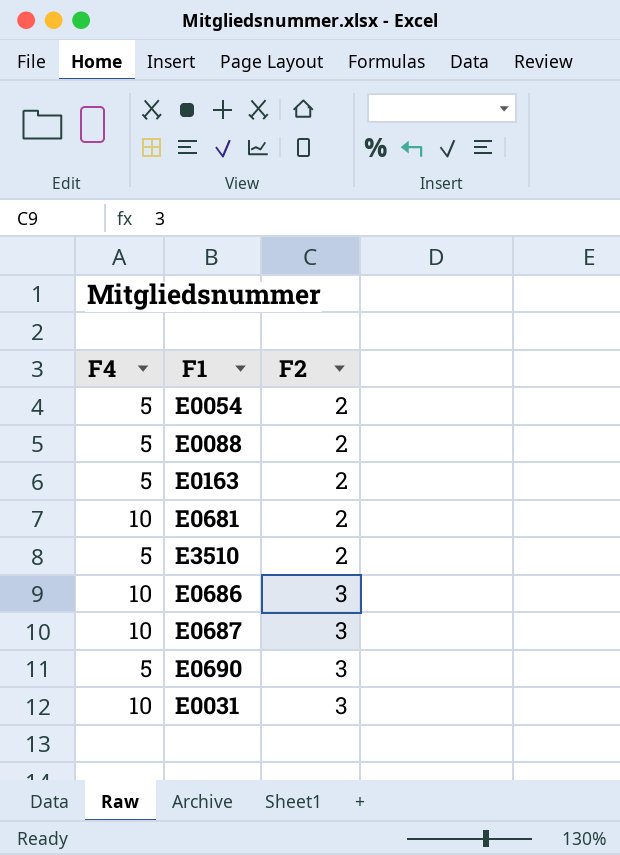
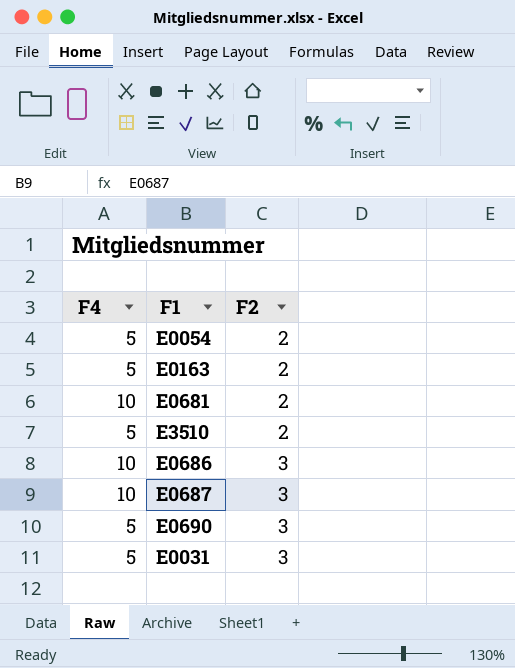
row E0088: 5 | 2 -> none
E0031 | F4: 10 -> 5

